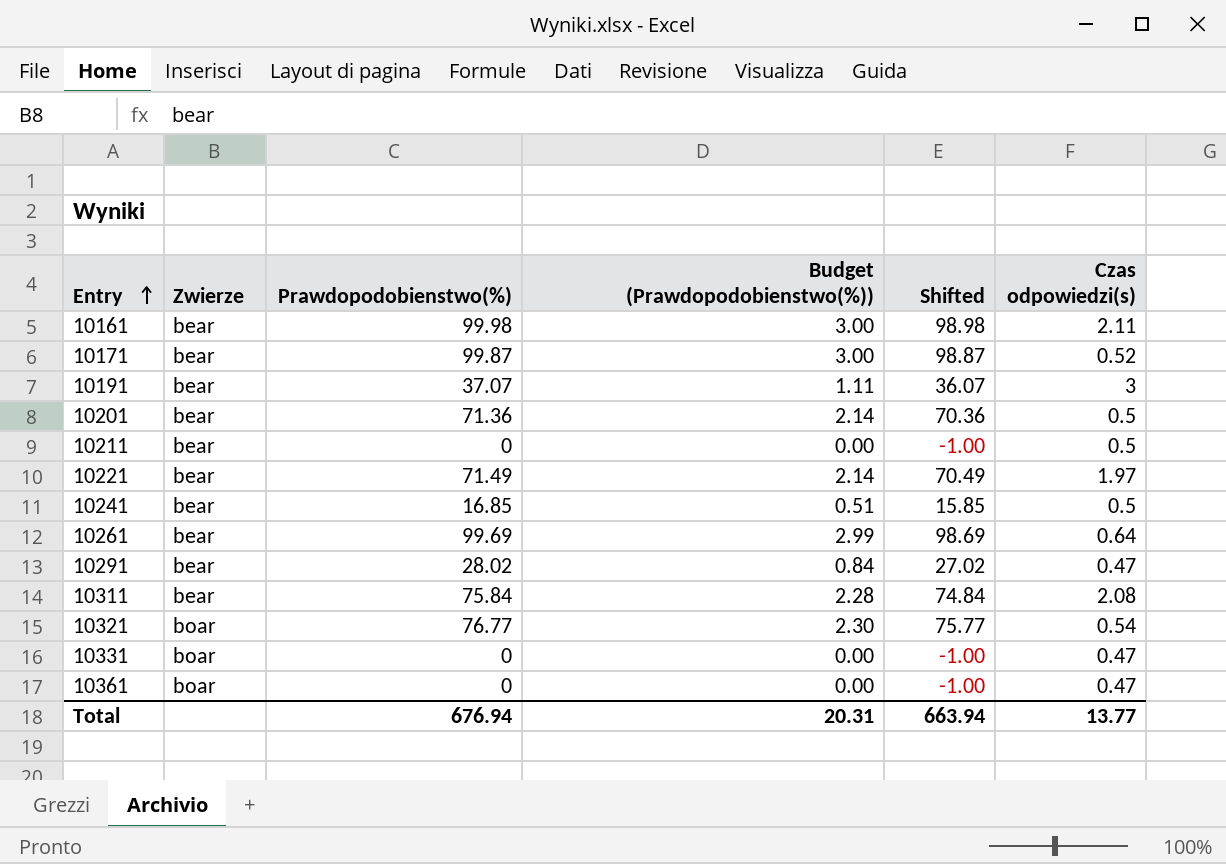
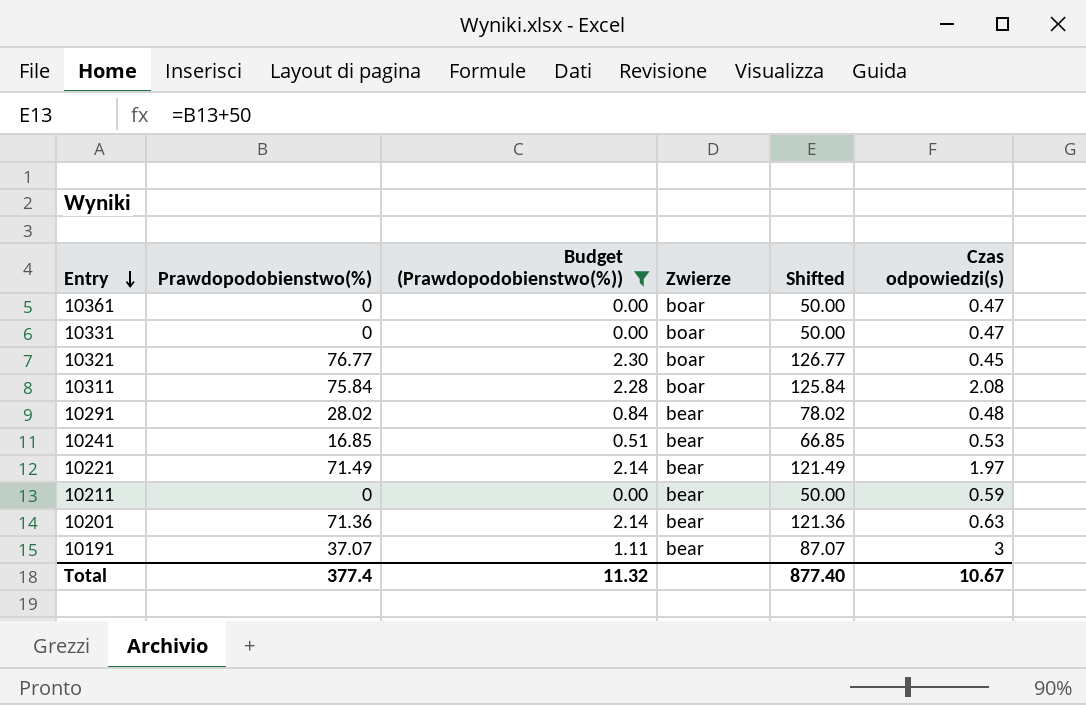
filter: none -> Budget (Prawdopodobienstwo(%)) <= 2.30
row order: Entry ascending -> Entry descending
column Zwierze | position: 2 -> 4
column Shifted | formula: [Prawdopodobienstwo(%)] - 1 -> [Prawdopodobienstwo(%)] + 50
10321 | Czas odpowiedzi(s): 0.54 -> 0.45
10311 | Zwierze: bear -> boar
10291 | Czas odpowiedzi(s): 0.47 -> 0.48
10241 | Czas odpowiedzi(s): 0.5 -> 0.53
10211 | Czas odpowiedzi(s): 0.5 -> 0.59
10201 | Czas odpowiedzi(s): 0.5 -> 0.63
Total | Prawdopodobienstwo(%): 676.94 -> 377.4
Total | Budget (Prawdopodobienstwo(%)): 20.31 -> 11.32
Total | Shifted: 663.94 -> 877.40
Total | Czas odpowiedzi(s): 13.77 -> 10.67

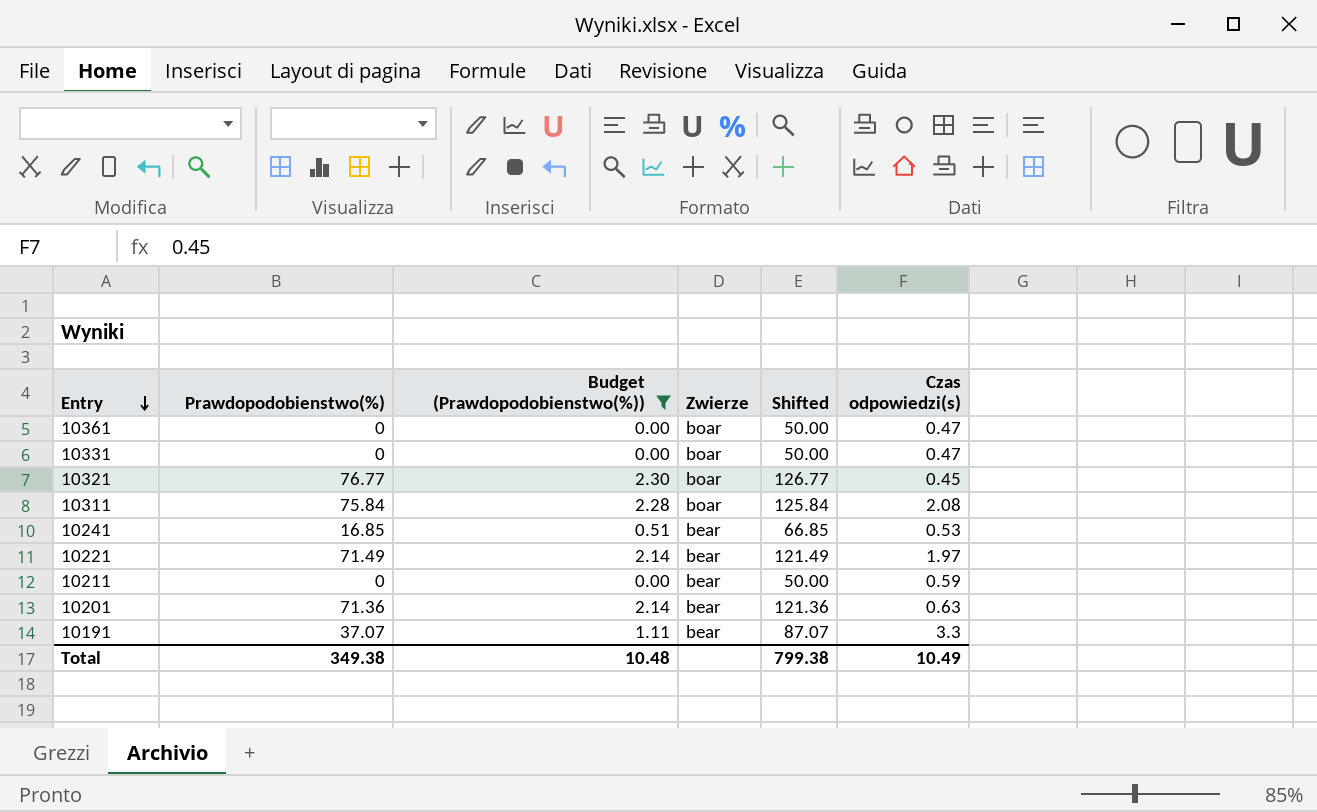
row 10291: 28.02 | 0.84 | bear | 78.02 | 0.48 -> none
10191 | Czas odpowiedzi(s): 3 -> 3.3
Total | Prawdopodobienstwo(%): 377.4 -> 349.38
Total | Budget (Prawdopodobienstwo(%)): 11.32 -> 10.48
Total | Shifted: 877.40 -> 799.38
Total | Czas odpowiedzi(s): 10.67 -> 10.49

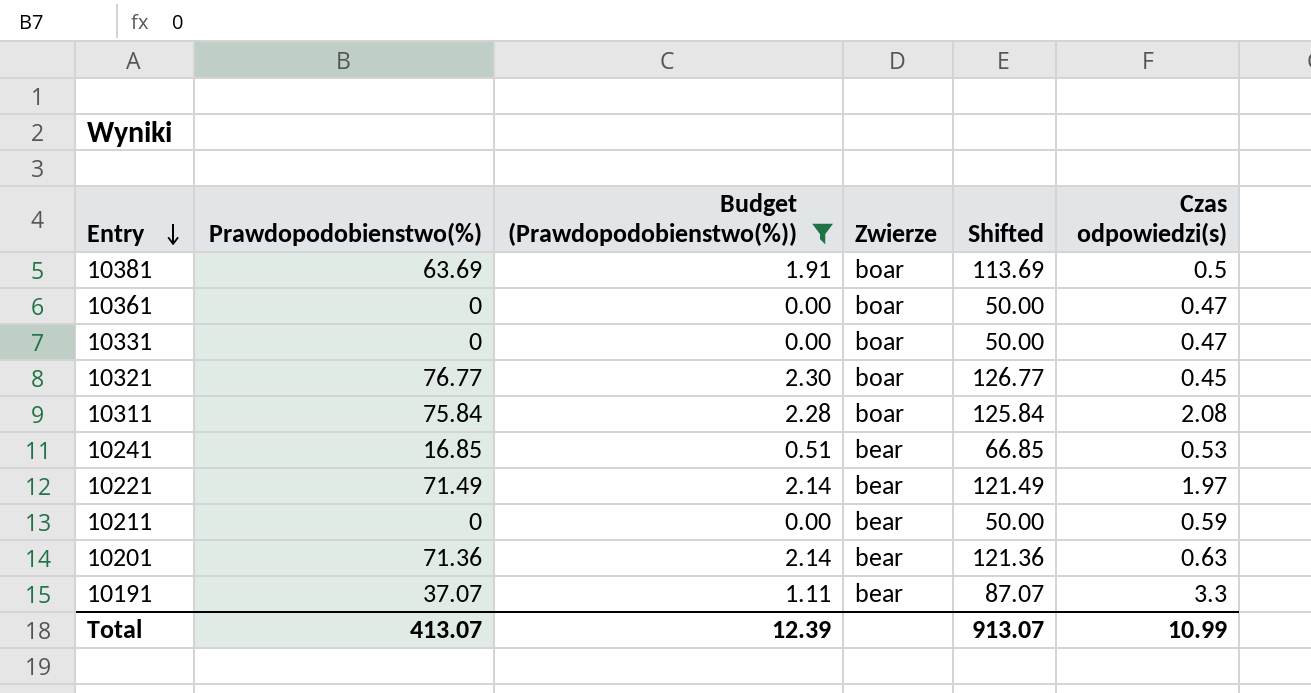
row 10381: none -> 63.69 | 1.91 | boar | 113.69 | 0.5
Total | Prawdopodobienstwo(%): 349.38 -> 413.07
Total | Budget (Prawdopodobienstwo(%)): 10.48 -> 12.39
Total | Shifted: 799.38 -> 913.07
Total | Czas odpowiedzi(s): 10.49 -> 10.99

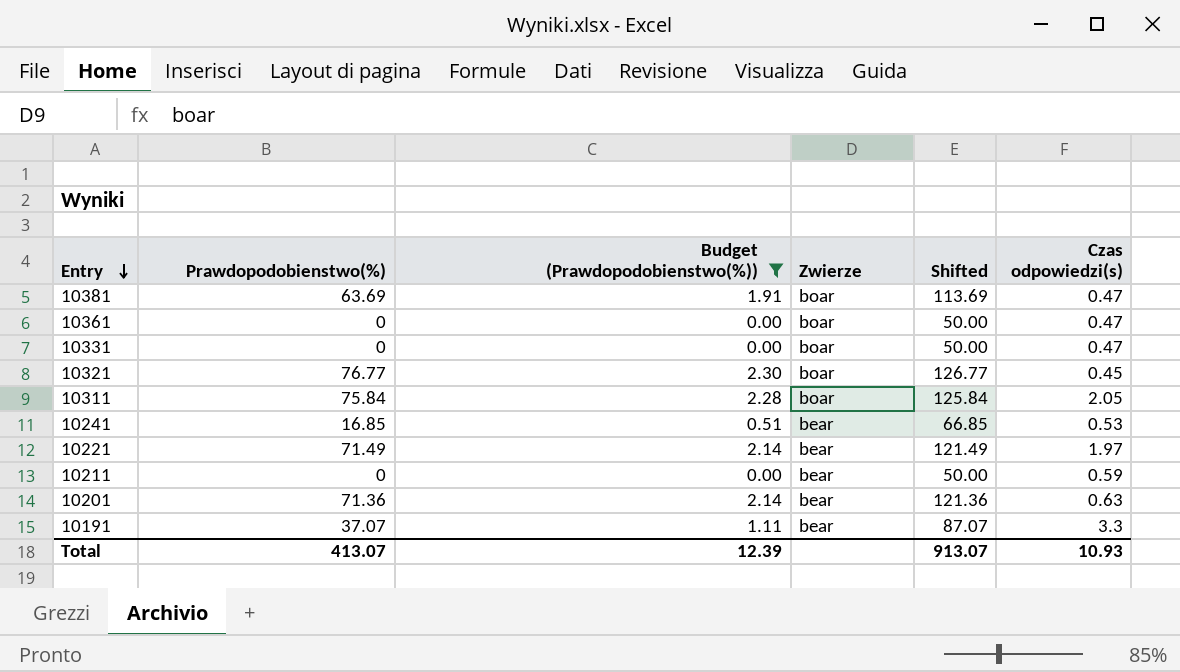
10381 | Czas odpowiedzi(s): 0.5 -> 0.47
10311 | Czas odpowiedzi(s): 2.08 -> 2.05
Total | Czas odpowiedzi(s): 10.99 -> 10.93

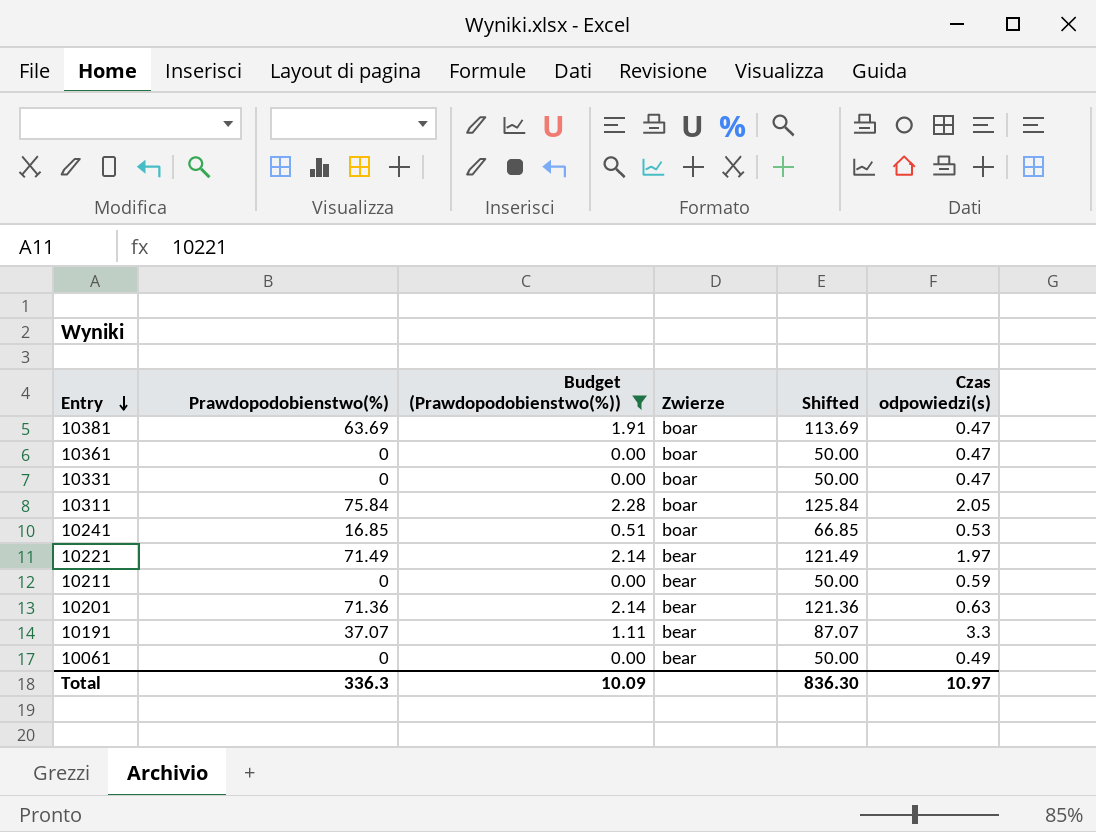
row 10321: 76.77 | 2.30 | boar | 126.77 | 0.45 -> none
10241 | Zwierze: bear -> boar
row 10061: none -> 0 | 0.00 | bear | 50.00 | 0.49
Total | Prawdopodobienstwo(%): 413.07 -> 336.3
Total | Budget (Prawdopodobienstwo(%)): 12.39 -> 10.09
Total | Shifted: 913.07 -> 836.30
Total | Czas odpowiedzi(s): 10.93 -> 10.97

